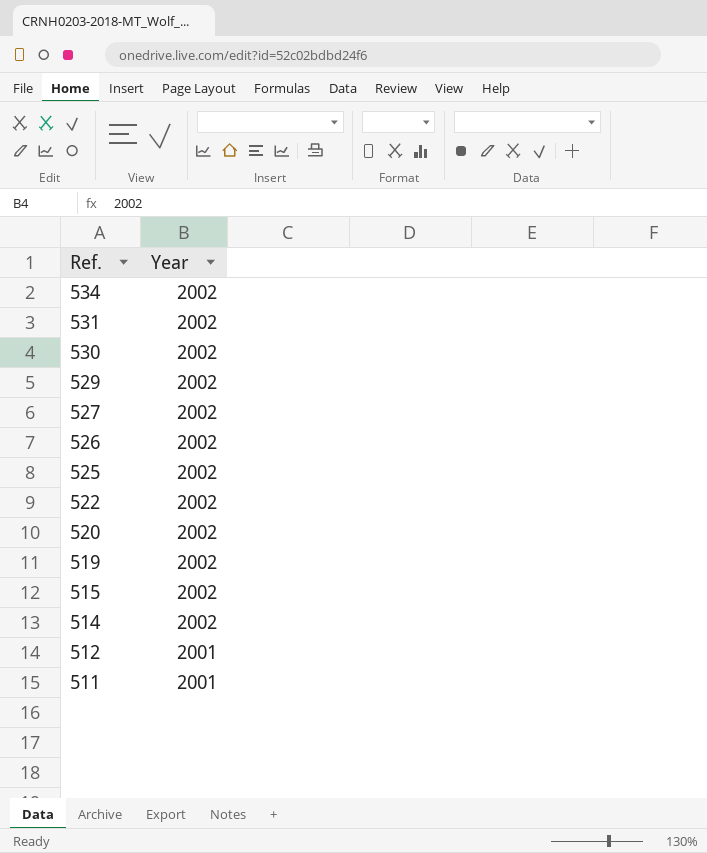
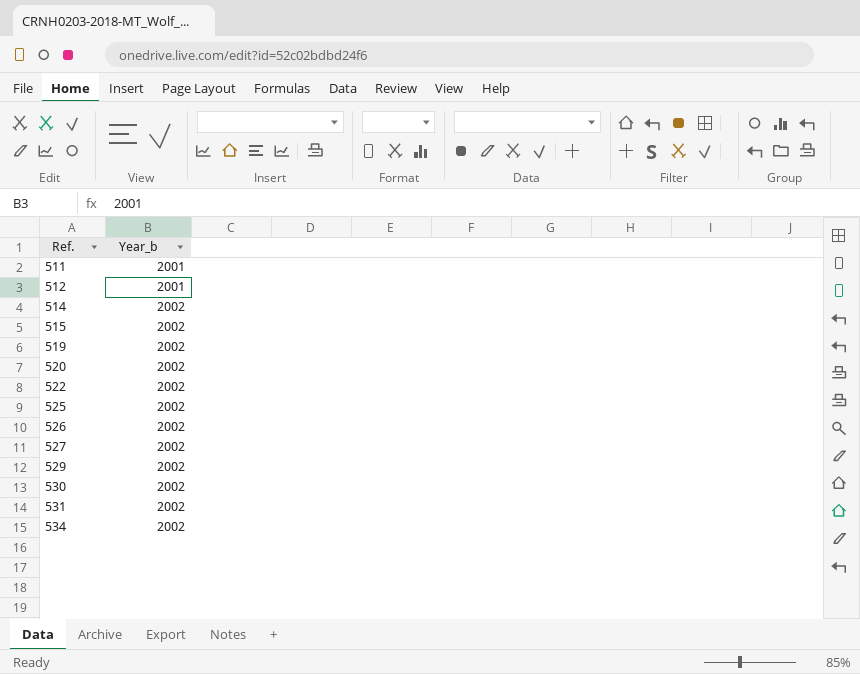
row order: Ref. descending -> Ref. ascending
column name: Year -> Year_b

